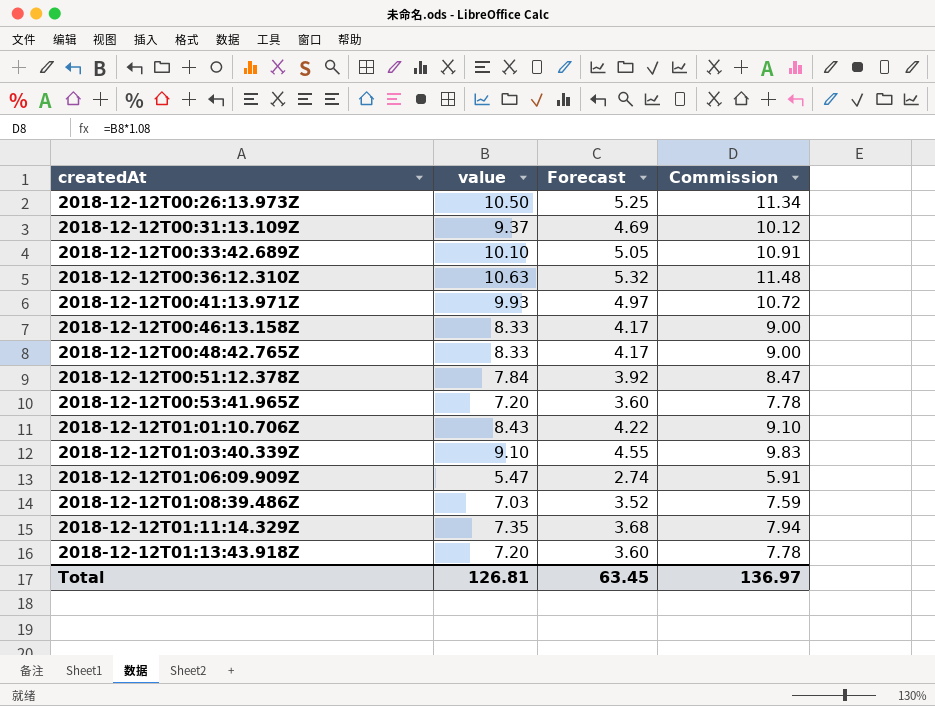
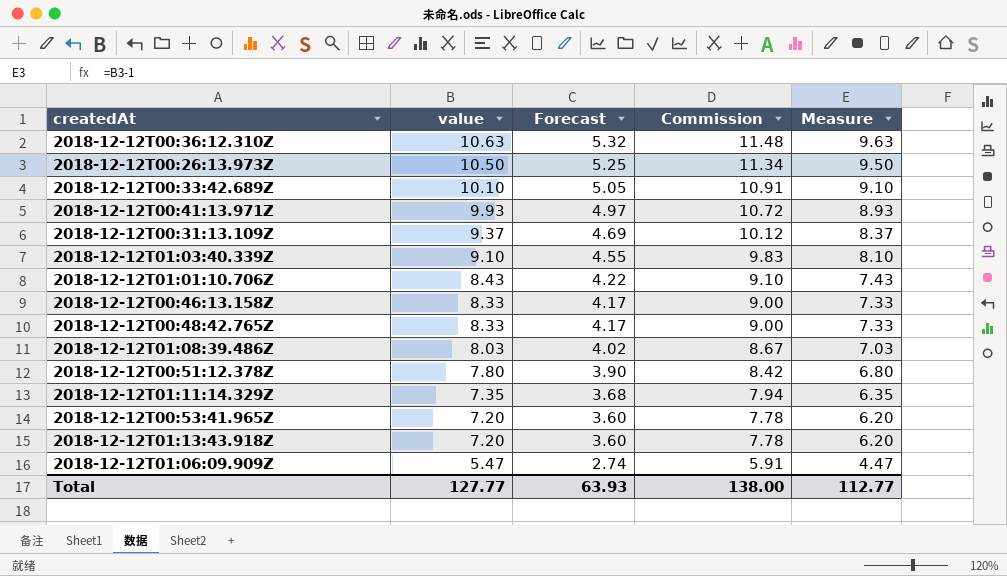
row order: createdAt ascending -> value descending
column Measure | formula: none -> [value] - 1
2018-12-12T01:08:39.486Z | value: 7.03 -> 8.03
2018-12-12T01:08:39.486Z | Forecast: 3.52 -> 4.02
2018-12-12T01:08:39.486Z | Commission: 7.59 -> 8.67
2018-12-12T00:51:12.378Z | value: 7.84 -> 7.80
2018-12-12T00:51:12.378Z | Forecast: 3.92 -> 3.90
2018-12-12T00:51:12.378Z | Commission: 8.47 -> 8.42
Total | value: 126.81 -> 127.77
Total | Forecast: 63.45 -> 63.93
Total | Commission: 136.97 -> 138.00

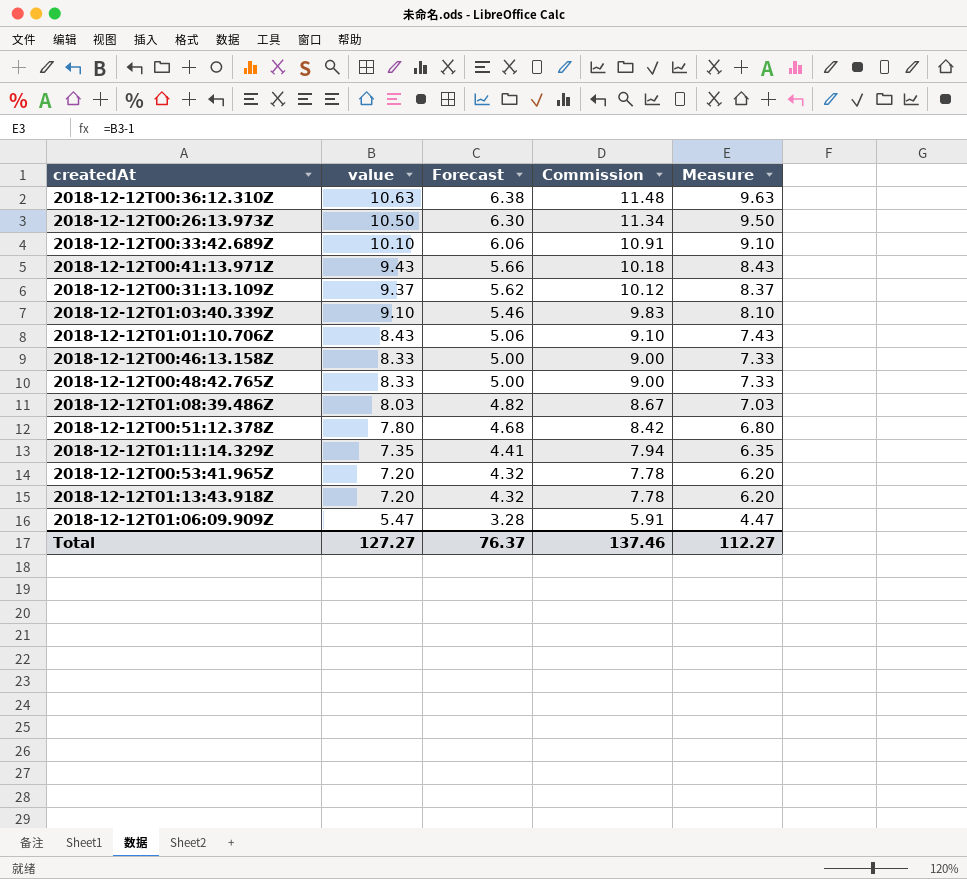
column Forecast | formula: [value] * 0.5 -> [value] * 0.6
2018-12-12T00:41:13.971Z | value: 9.93 -> 9.43
2018-12-12T00:41:13.971Z | Commission: 10.72 -> 10.18
2018-12-12T00:41:13.971Z | Measure: 8.93 -> 8.43
Total | value: 127.77 -> 127.27
Total | Forecast: 63.93 -> 76.37
Total | Commission: 138.00 -> 137.46
Total | Measure: 112.77 -> 112.27

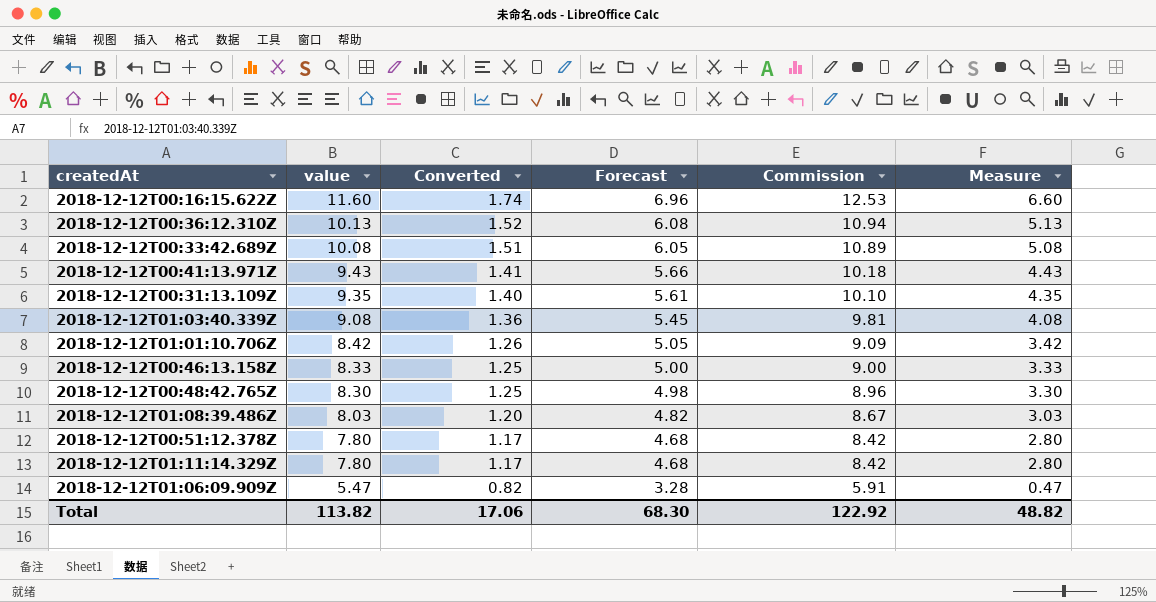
column Converted | formula: none -> [value] * 0.15
column Measure | formula: [value] - 1 -> [value] - 5
row 2018-12-12T00:26:13.973Z: 10.50 | 6.30 | 11.34 | 9.50 -> none
row 2018-12-12T00:53:41.965Z: 7.20 | 4.32 | 7.78 | 6.20 -> none
row 2018-12-12T01:13:43.918Z: 7.20 | 4.32 | 7.78 | 6.20 -> none
row 2018-12-12T00:16:15.622Z: none -> 11.60 | 1.74 | 6.96 | 12.53 | 6.60
2018-12-12T00:36:12.310Z | value: 10.63 -> 10.13
2018-12-12T00:36:12.310Z | Forecast: 6.38 -> 6.08
2018-12-12T00:36:12.310Z | Commission: 11.48 -> 10.94
2018-12-12T00:33:42.689Z | value: 10.10 -> 10.08
2018-12-12T00:33:42.689Z | Forecast: 6.06 -> 6.05
2018-12-12T00:33:42.689Z | Commission: 10.91 -> 10.89
2018-12-12T00:31:13.109Z | value: 9.37 -> 9.35
2018-12-12T00:31:13.109Z | Forecast: 5.62 -> 5.61
2018-12-12T00:31:13.109Z | Commission: 10.12 -> 10.10
2018-12-12T01:03:40.339Z | value: 9.10 -> 9.08
2018-12-12T01:03:40.339Z | Forecast: 5.46 -> 5.45
2018-12-12T01:03:40.339Z | Commission: 9.83 -> 9.81
2018-12-12T01:01:10.706Z | value: 8.43 -> 8.42
2018-12-12T01:01:10.706Z | Forecast: 5.06 -> 5.05
2018-12-12T01:01:10.706Z | Commission: 9.10 -> 9.09
2018-12-12T00:48:42.765Z | value: 8.33 -> 8.30
2018-12-12T00:48:42.765Z | Forecast: 5.00 -> 4.98
2018-12-12T00:48:42.765Z | Commission: 9.00 -> 8.96
2018-12-12T01:11:14.329Z | value: 7.35 -> 7.80
2018-12-12T01:11:14.329Z | Forecast: 4.41 -> 4.68
2018-12-12T01:11:14.329Z | Commission: 7.94 -> 8.42
Total | value: 127.27 -> 113.82
Total | Forecast: 76.37 -> 68.30
Total | Commission: 137.46 -> 122.92
Total | Measure: 112.27 -> 48.82

